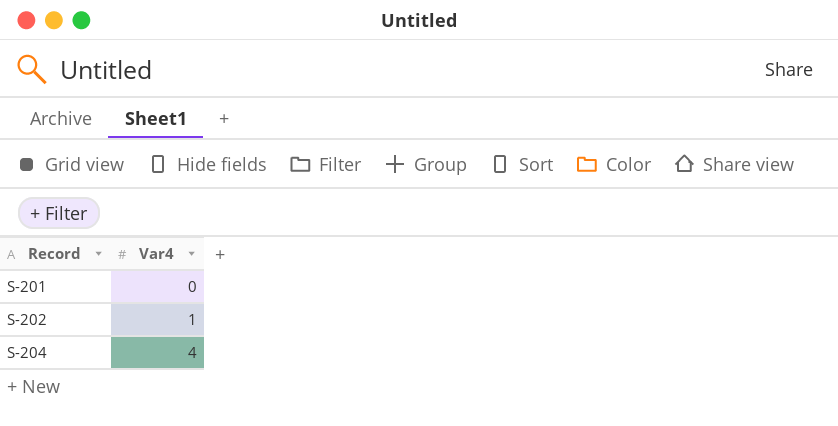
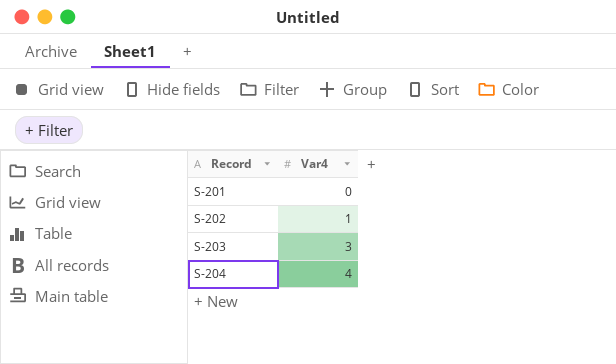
row S-203: none -> 3

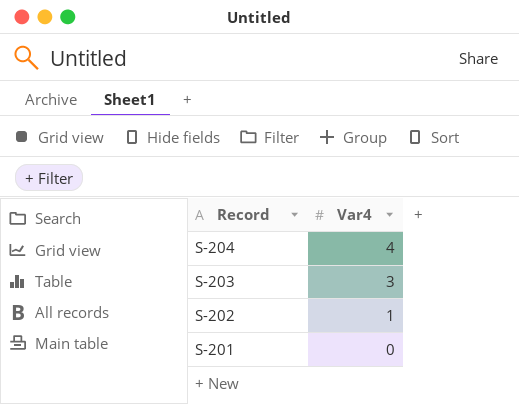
row order: Record ascending -> Record descending

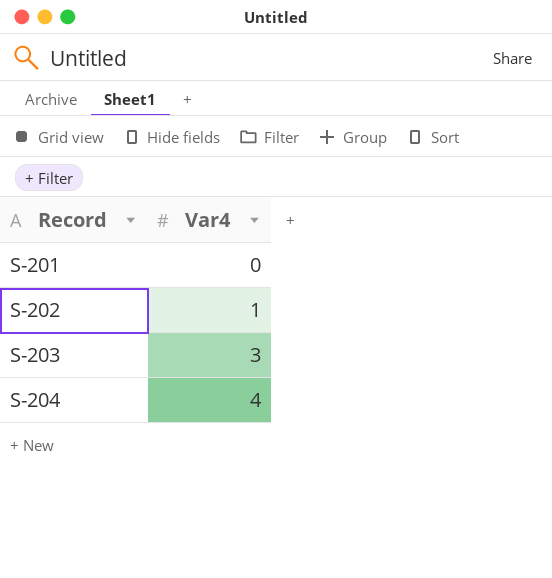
row order: Record descending -> Record ascending

